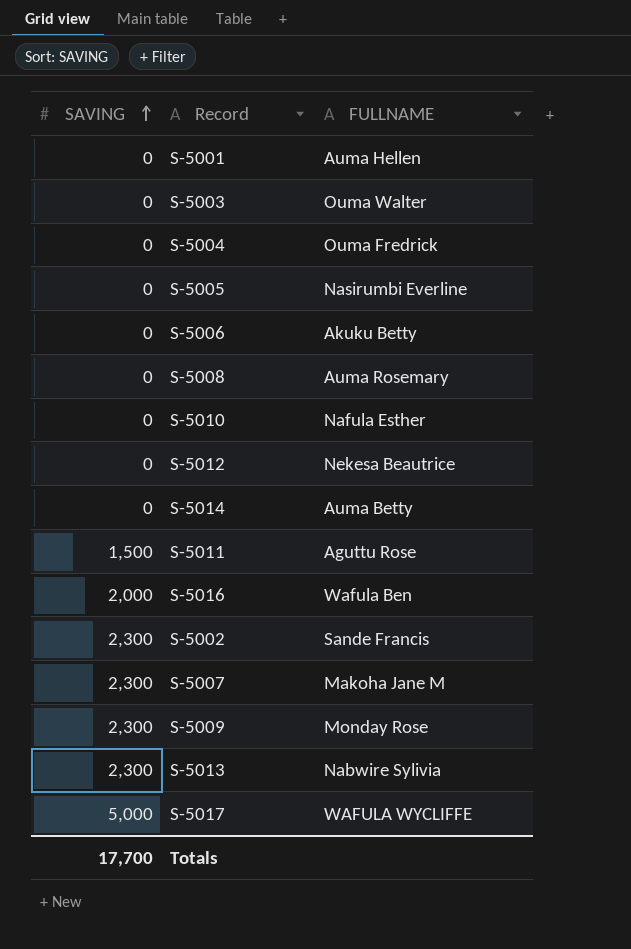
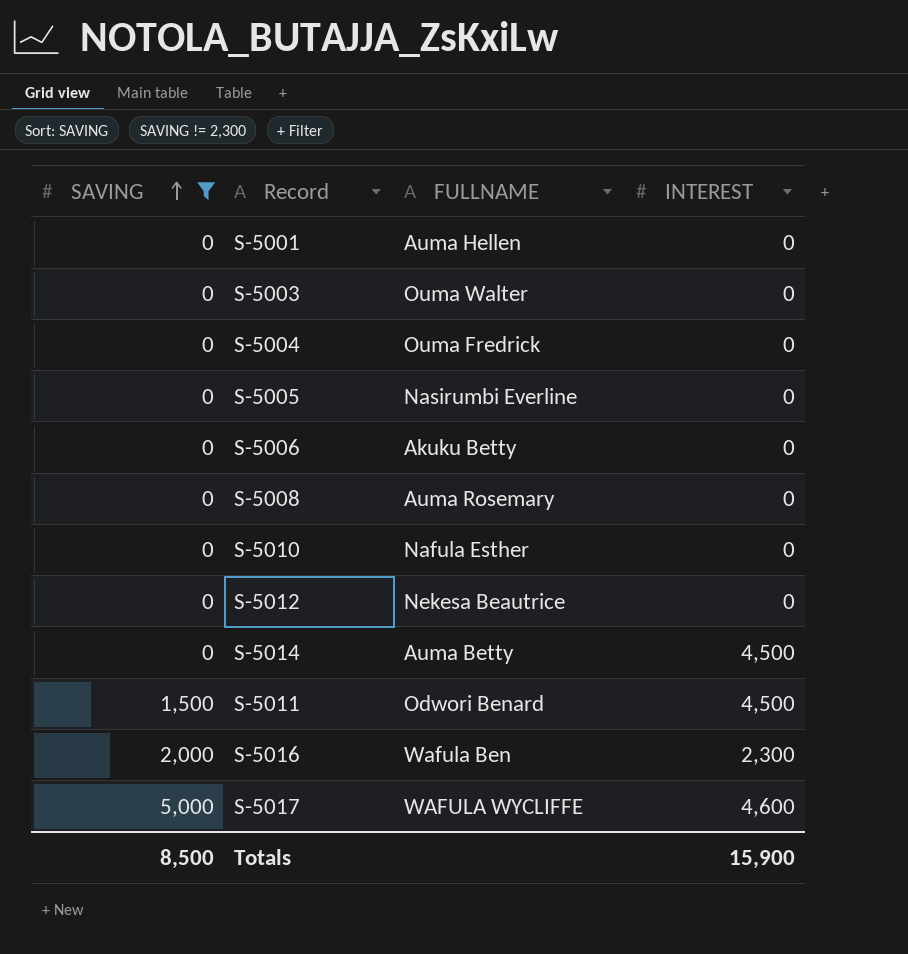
filter: none -> SAVING != 2,300
column INTEREST | position: none -> 4
S-5011 | FULLNAME: Aguttu Rose -> Odwori Benard
Totals | SAVING: 17,700 -> 8,500

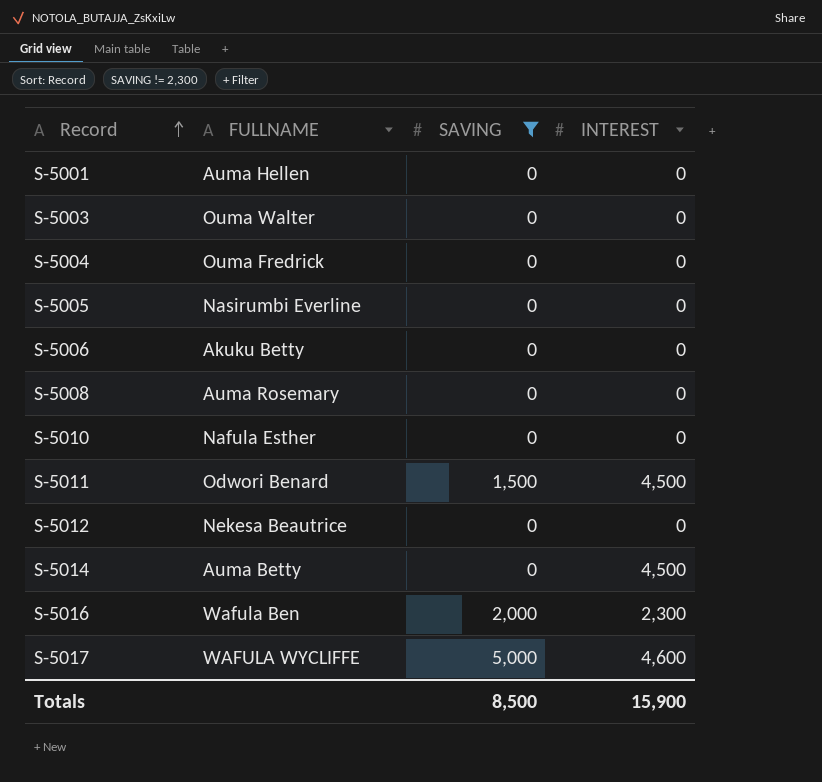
row order: SAVING ascending -> Record ascending
column SAVING | position: 1 -> 3

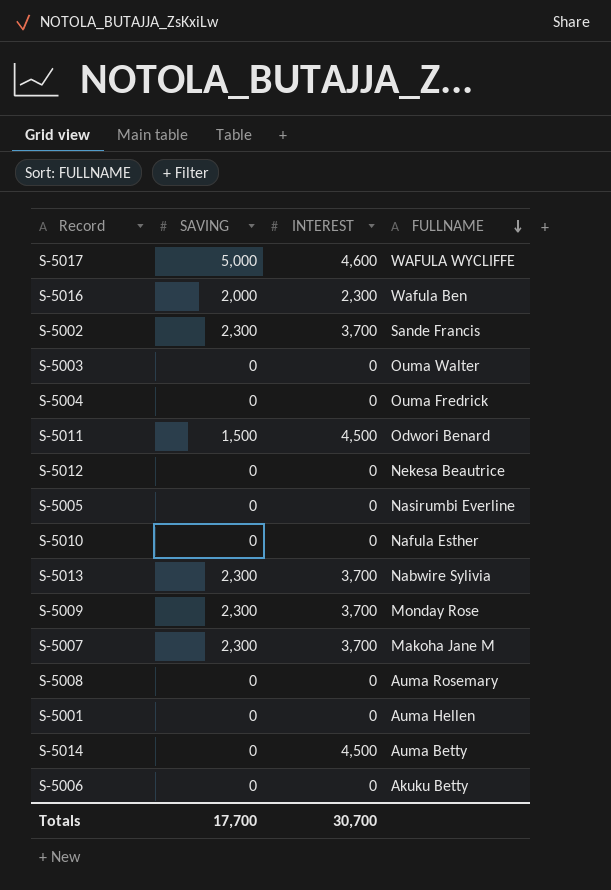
filter: SAVING != 2,300 -> none
row order: Record ascending -> FULLNAME descending
column FULLNAME | position: 2 -> 4
Totals | SAVING: 8,500 -> 17,700
Totals | INTEREST: 15,900 -> 30,700

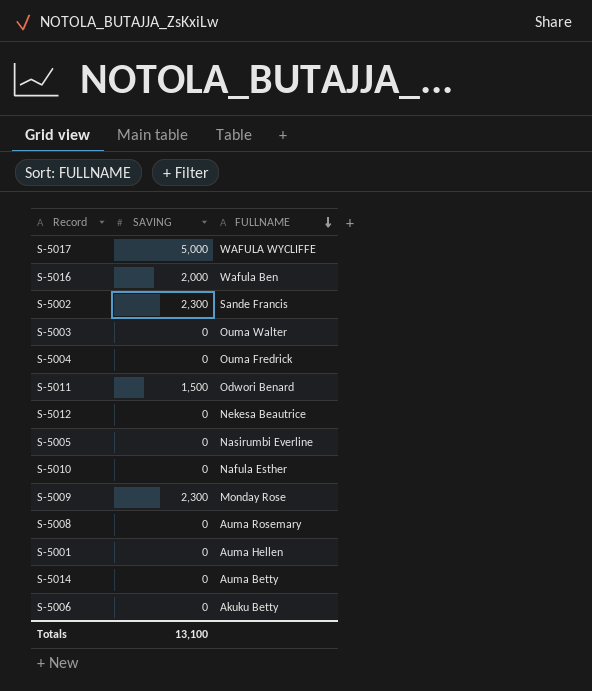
column INTEREST | position: 3 -> none
row S-5013: 2,300 | 3,700 | Nabwire Sylivia -> none
row S-5007: 2,300 | 3,700 | Makoha Jane M -> none
Totals | SAVING: 17,700 -> 13,100

